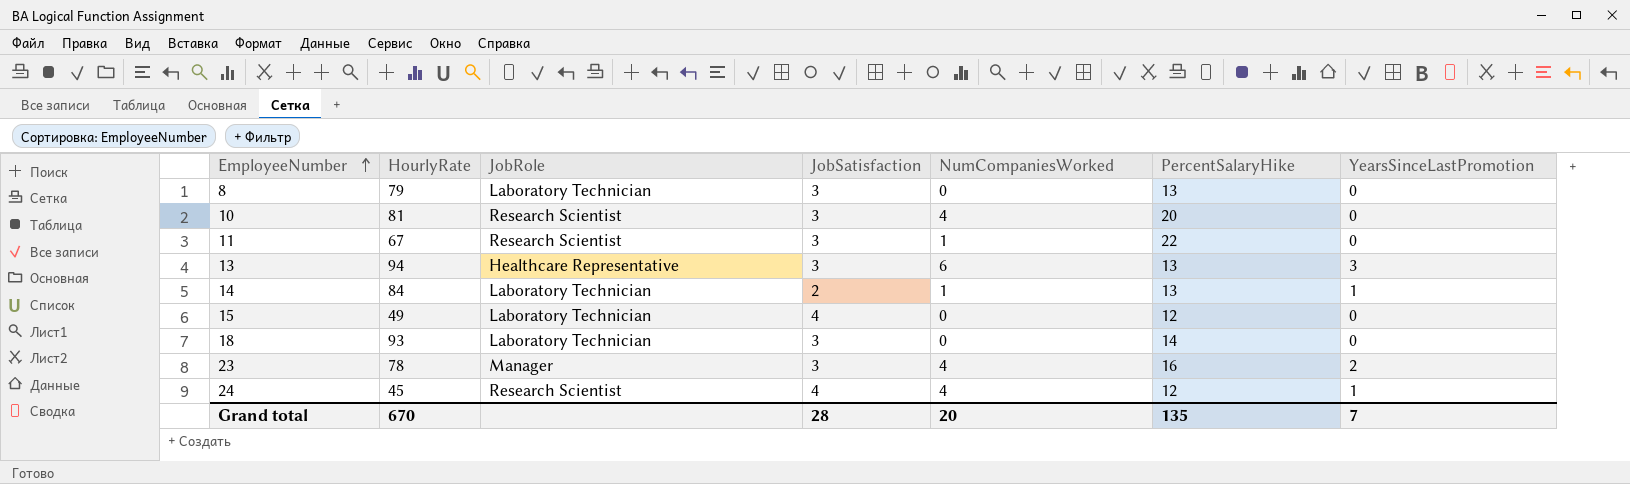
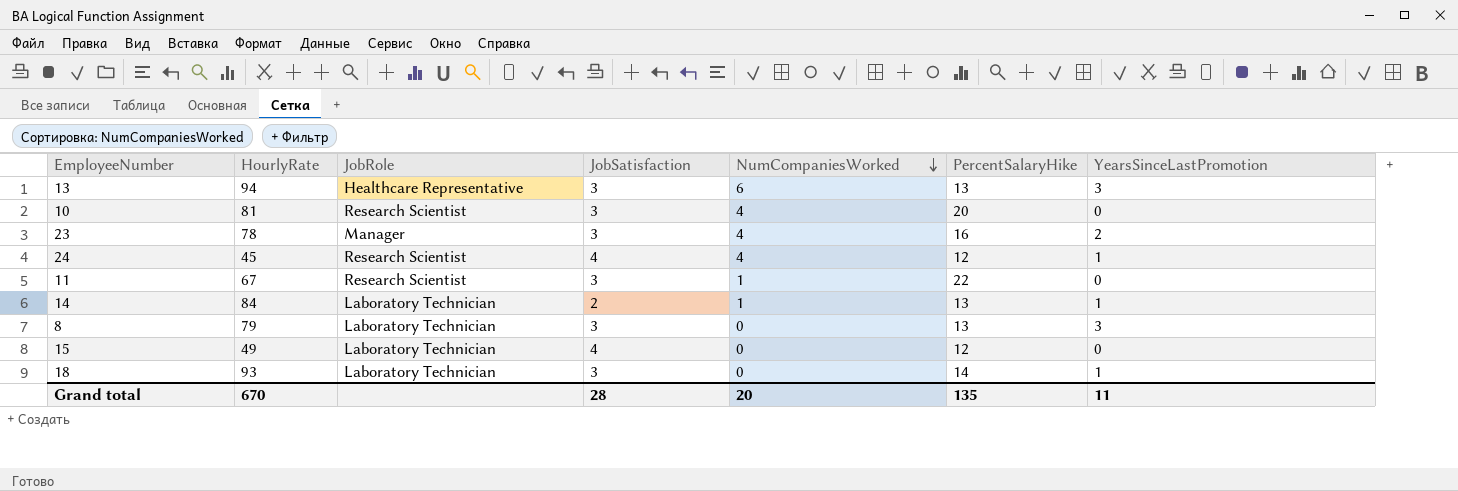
row order: EmployeeNumber ascending -> NumCompaniesWorked descending
8 | YearsSinceLastPromotion: 0 -> 3
18 | YearsSinceLastPromotion: 0 -> 1
Grand total | YearsSinceLastPromotion: 7 -> 11

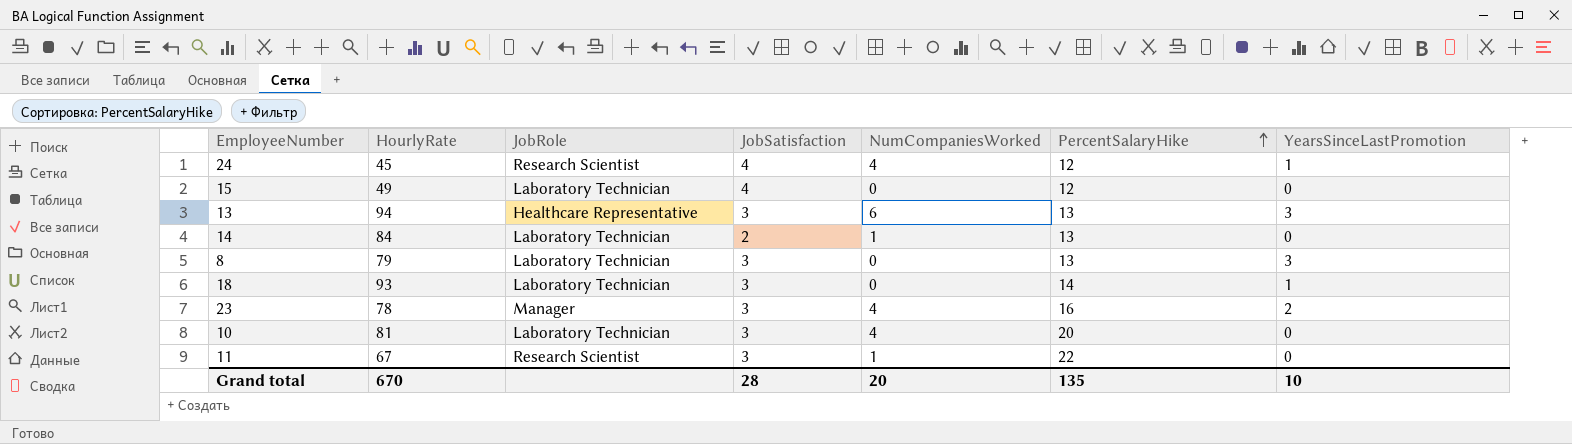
row order: NumCompaniesWorked descending -> PercentSalaryHike ascending
14 | YearsSinceLastPromotion: 1 -> 0
10 | JobRole: Research Scientist -> Laboratory Technician
Grand total | YearsSinceLastPromotion: 11 -> 10

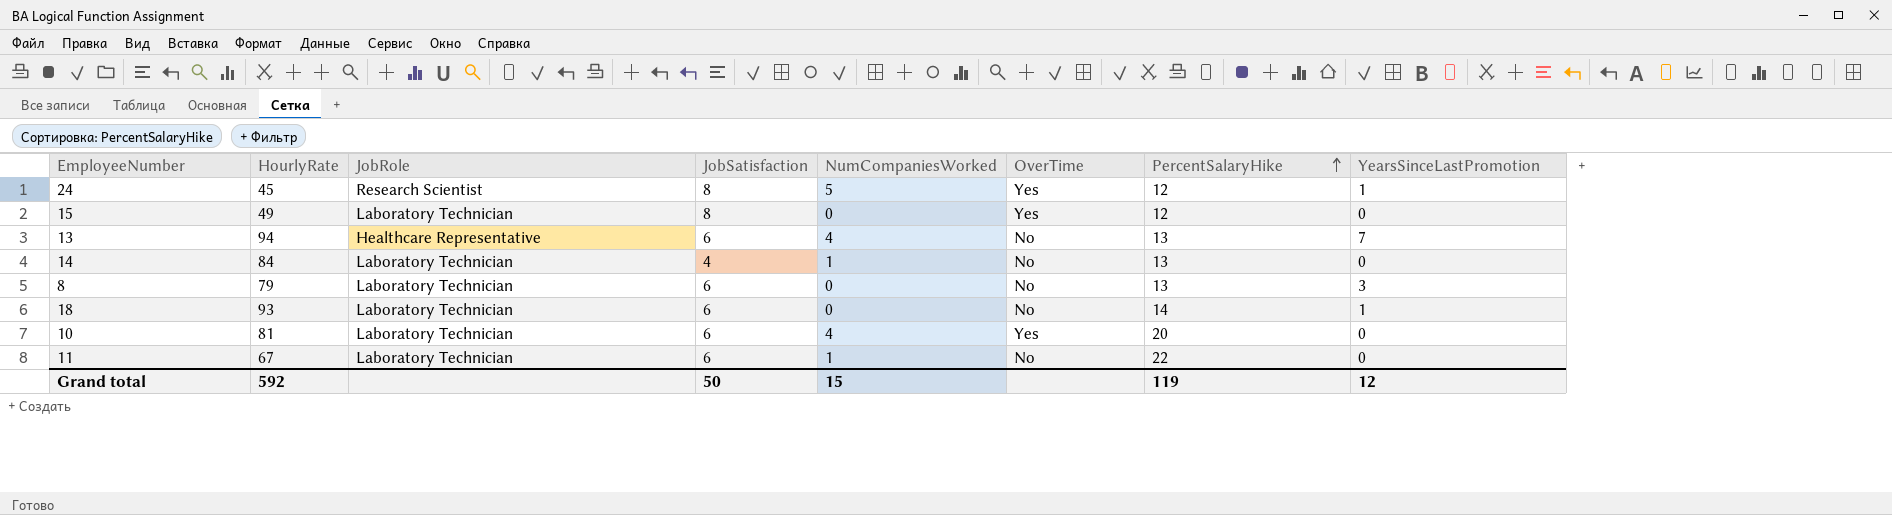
column OverTime | position: none -> 6
row 23: 78 | Manager | 3 | 4 | 16 | 2 -> none
24 | JobSatisfaction: 4 -> 8
24 | NumCompaniesWorked: 4 -> 5
15 | JobSatisfaction: 4 -> 8
13 | JobSatisfaction: 3 -> 6
13 | NumCompaniesWorked: 6 -> 4
13 | YearsSinceLastPromotion: 3 -> 7
14 | JobSatisfaction: 2 -> 4
8 | JobSatisfaction: 3 -> 6
18 | JobSatisfaction: 3 -> 6
10 | JobSatisfaction: 3 -> 6
11 | JobRole: Research Scientist -> Laboratory Technician
11 | JobSatisfaction: 3 -> 6
Grand total | HourlyRate: 670 -> 592
Grand total | JobSatisfaction: 28 -> 50
Grand total | NumCompaniesWorked: 20 -> 15
Grand total | PercentSalaryHike: 135 -> 119
Grand total | YearsSinceLastPromotion: 10 -> 12

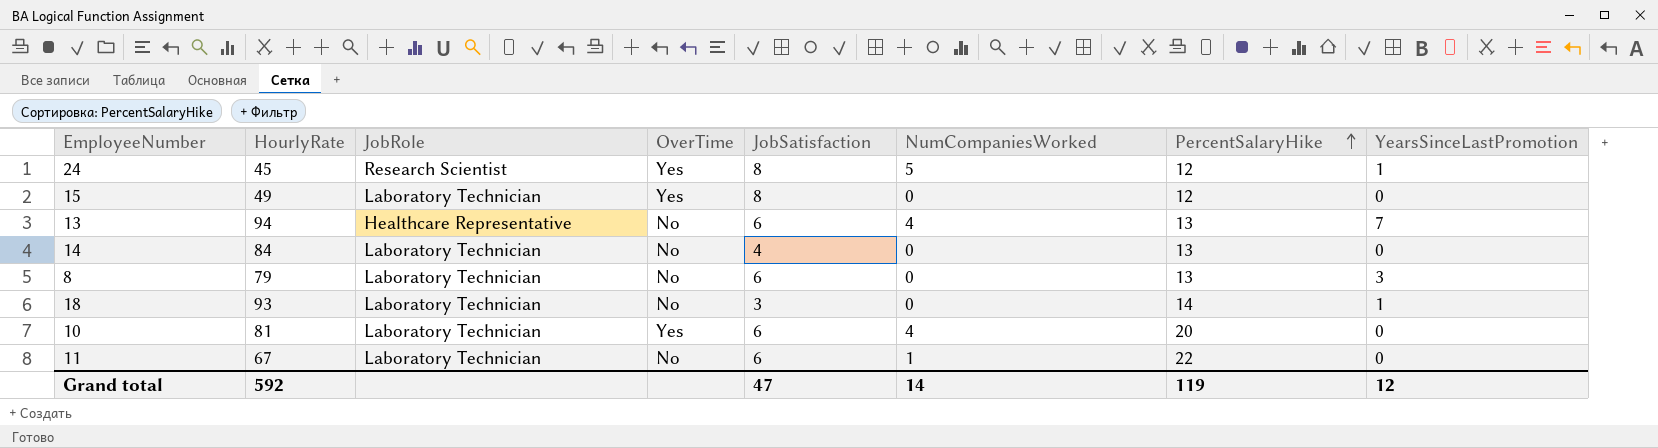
column OverTime | position: 6 -> 4
14 | NumCompaniesWorked: 1 -> 0
18 | JobSatisfaction: 6 -> 3
Grand total | JobSatisfaction: 50 -> 47
Grand total | NumCompaniesWorked: 15 -> 14

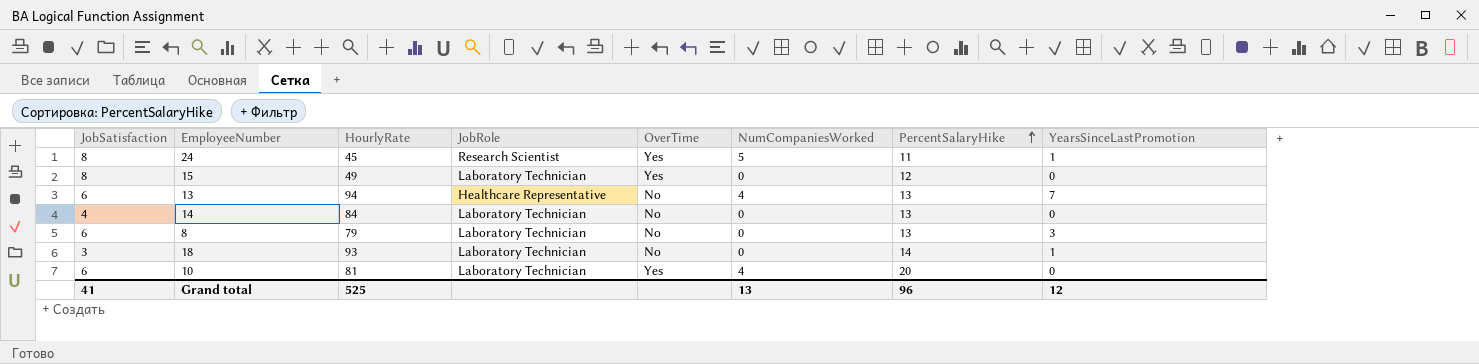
column JobSatisfaction | position: 5 -> 1
row 11: 67 | Laboratory Technician | No | 6 | 1 | 22 | 0 -> none
24 | PercentSalaryHike: 12 -> 11
Grand total | JobSatisfaction: 47 -> 41
Grand total | HourlyRate: 592 -> 525
Grand total | NumCompaniesWorked: 14 -> 13
Grand total | PercentSalaryHike: 119 -> 96

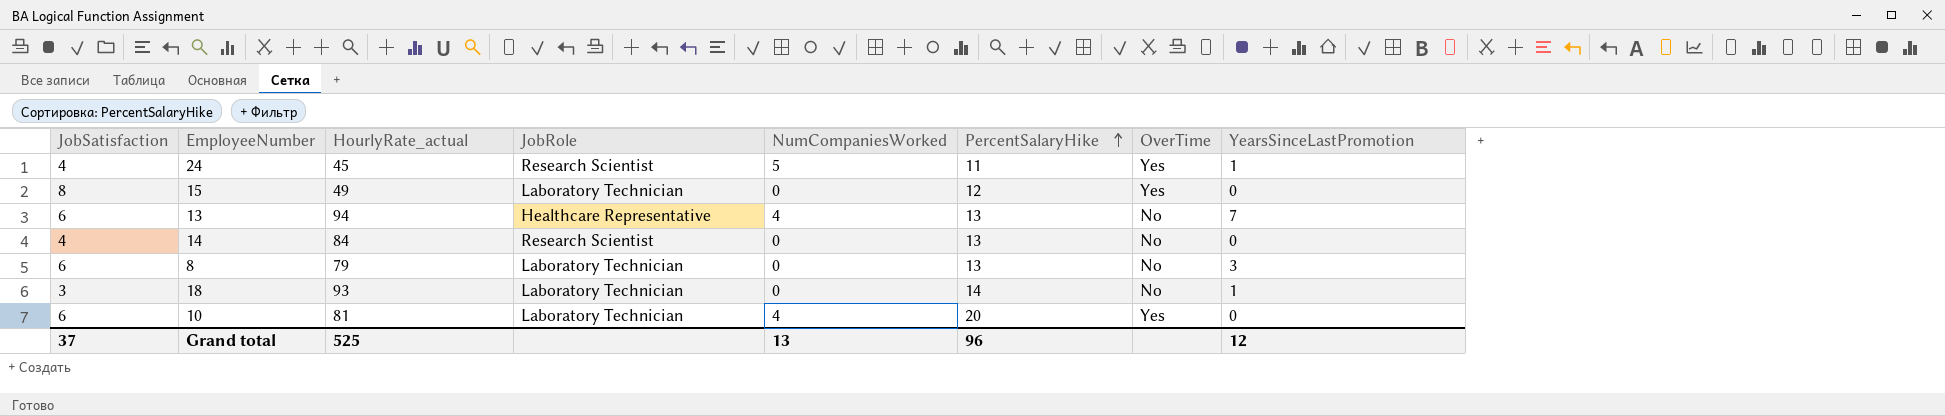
column name: HourlyRate -> HourlyRate_actual
column OverTime | position: 5 -> 7
24 | JobSatisfaction: 8 -> 4
14 | JobRole: Laboratory Technician -> Research Scientist
Grand total | JobSatisfaction: 41 -> 37

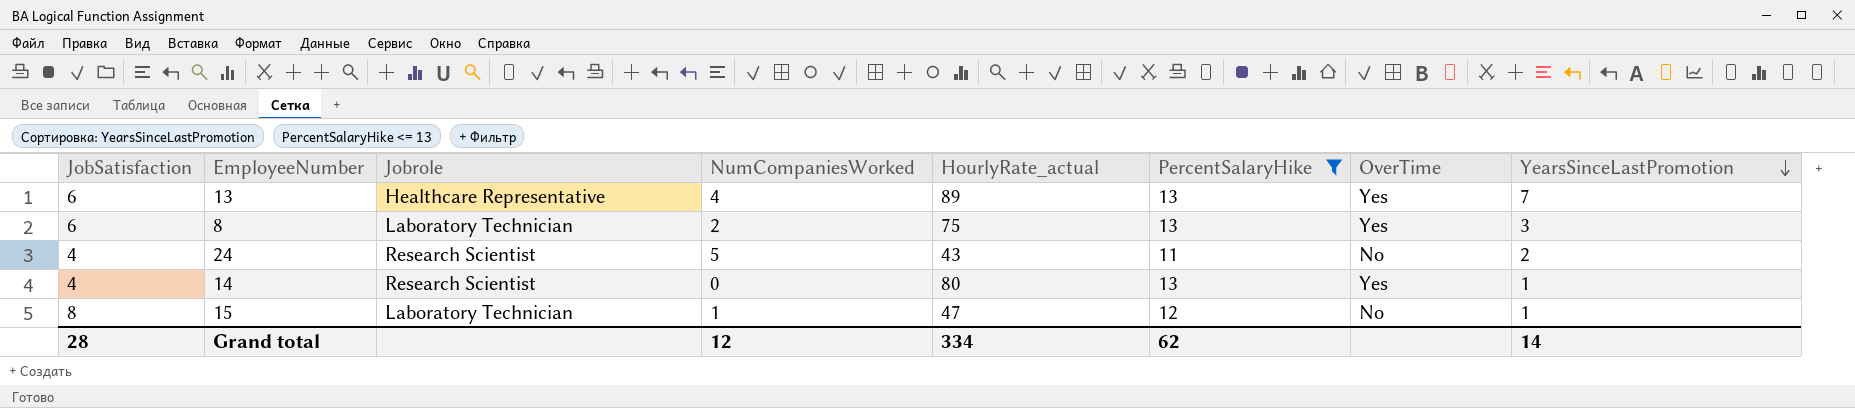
filter: none -> PercentSalaryHike <= 13
row order: PercentSalaryHike ascending -> YearsSinceLastPromotion descending
column name: JobRole -> Jobrole
column HourlyRate_actual | position: 3 -> 5
13 | HourlyRate_actual: 94 -> 89
13 | OverTime: No -> Yes
8 | NumCompaniesWorked: 0 -> 2
8 | HourlyRate_actual: 79 -> 75
8 | OverTime: No -> Yes
24 | HourlyRate_actual: 45 -> 43
24 | OverTime: Yes -> No
24 | YearsSinceLastPromotion: 1 -> 2
14 | HourlyRate_actual: 84 -> 80
14 | OverTime: No -> Yes
14 | YearsSinceLastPromotion: 0 -> 1
15 | NumCompaniesWorked: 0 -> 1
15 | HourlyRate_actual: 49 -> 47
15 | OverTime: Yes -> No
15 | YearsSinceLastPromotion: 0 -> 1
Grand total | JobSatisfaction: 37 -> 28
Grand total | NumCompaniesWorked: 13 -> 12
Grand total | HourlyRate_actual: 525 -> 334
Grand total | PercentSalaryHike: 96 -> 62
Grand total | YearsSinceLastPromotion: 12 -> 14

